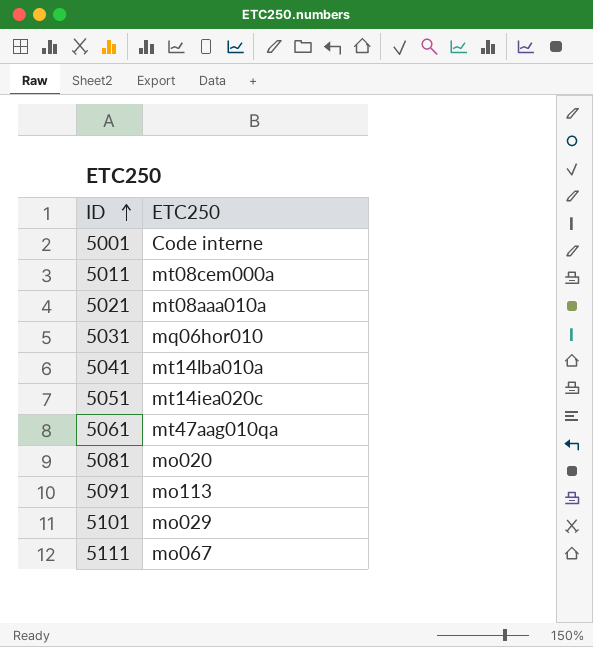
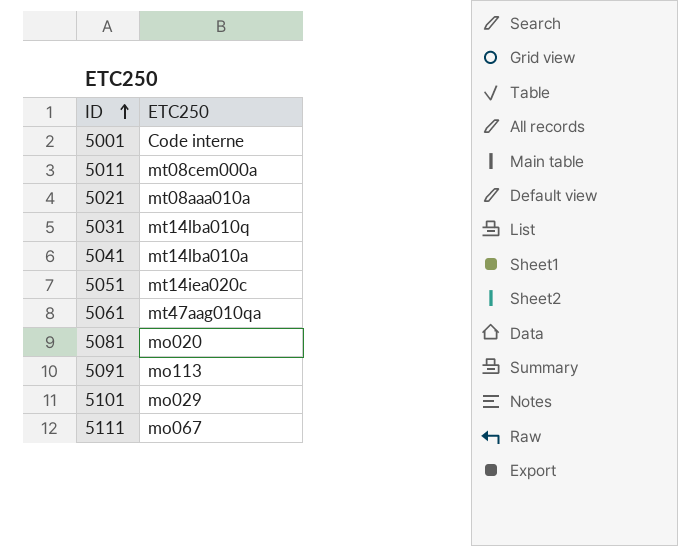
5031 | ETC250: mq06hor010 -> mt14lba010q

